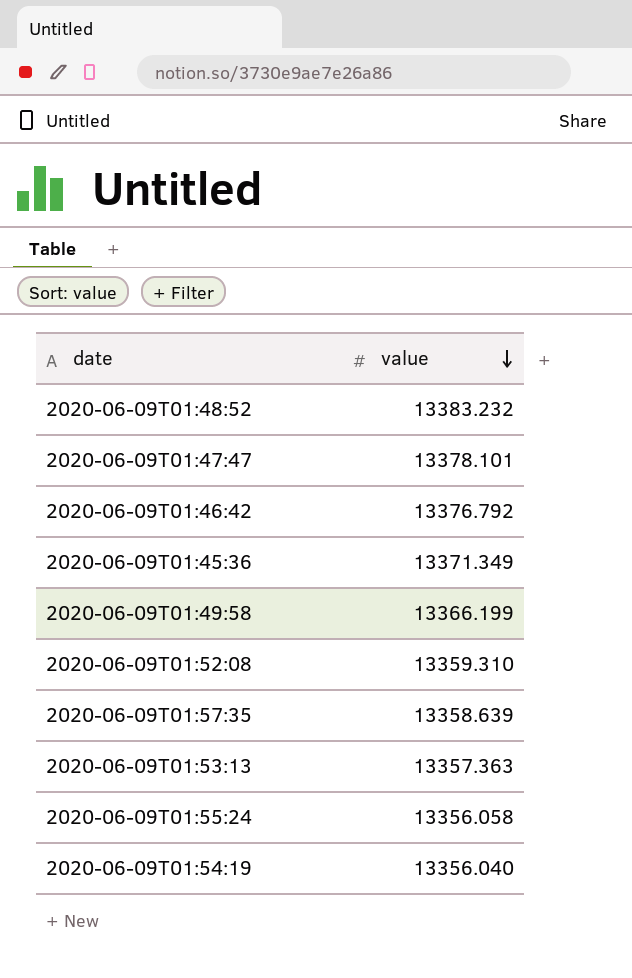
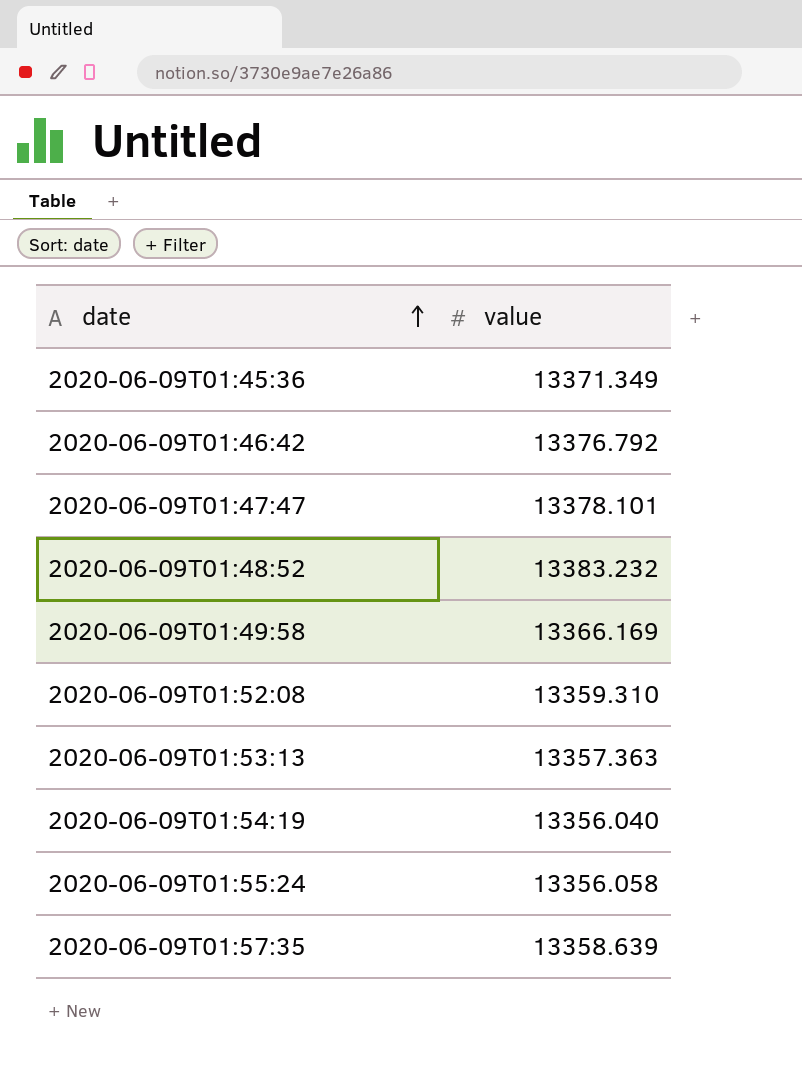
row order: value descending -> date ascending
2020-06-09T01:49:58 | value: 13366.199 -> 13366.169

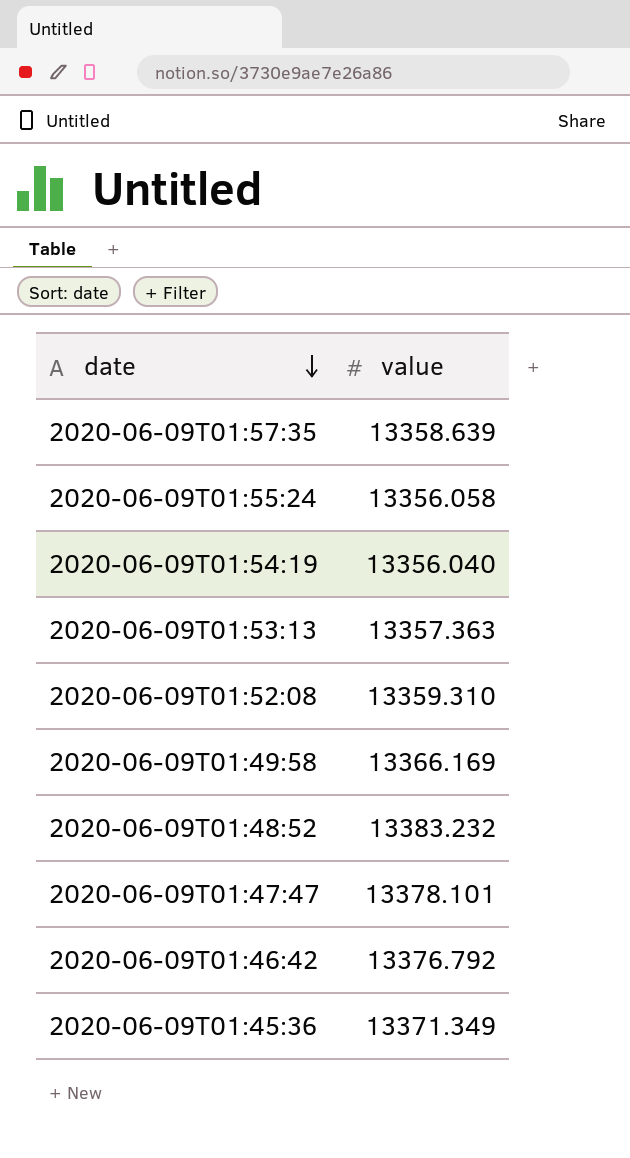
row order: date ascending -> date descending

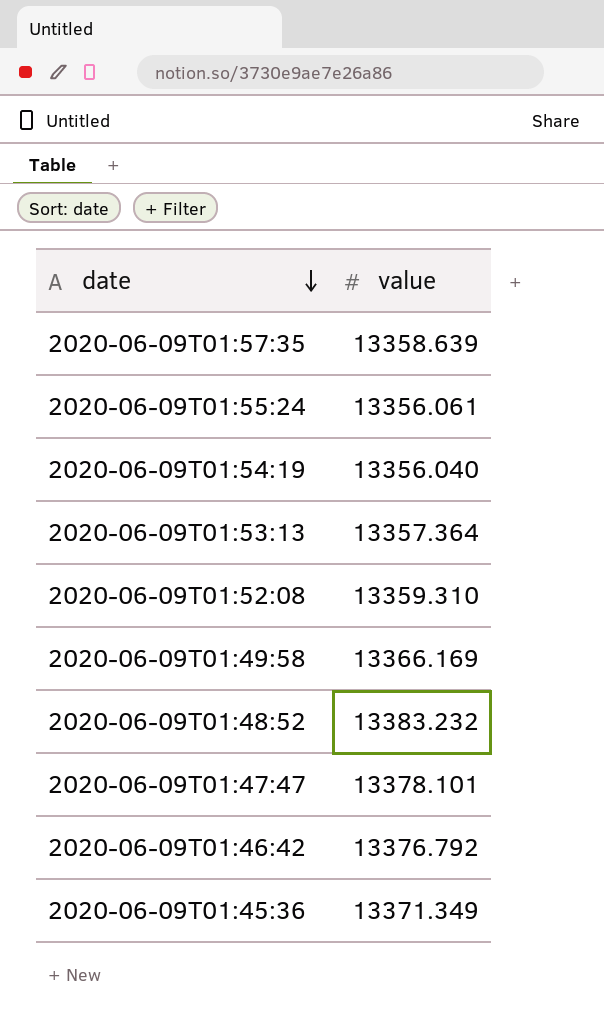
2020-06-09T01:55:24 | value: 13356.058 -> 13356.061
2020-06-09T01:53:13 | value: 13357.363 -> 13357.364

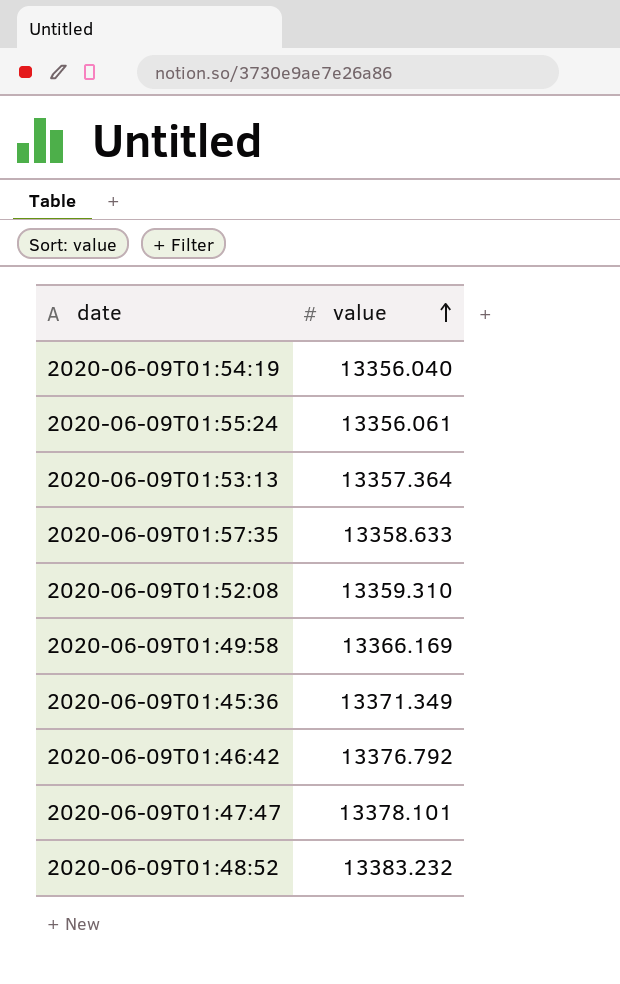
row order: date descending -> value ascending
2020-06-09T01:57:35 | value: 13358.639 -> 13358.633

